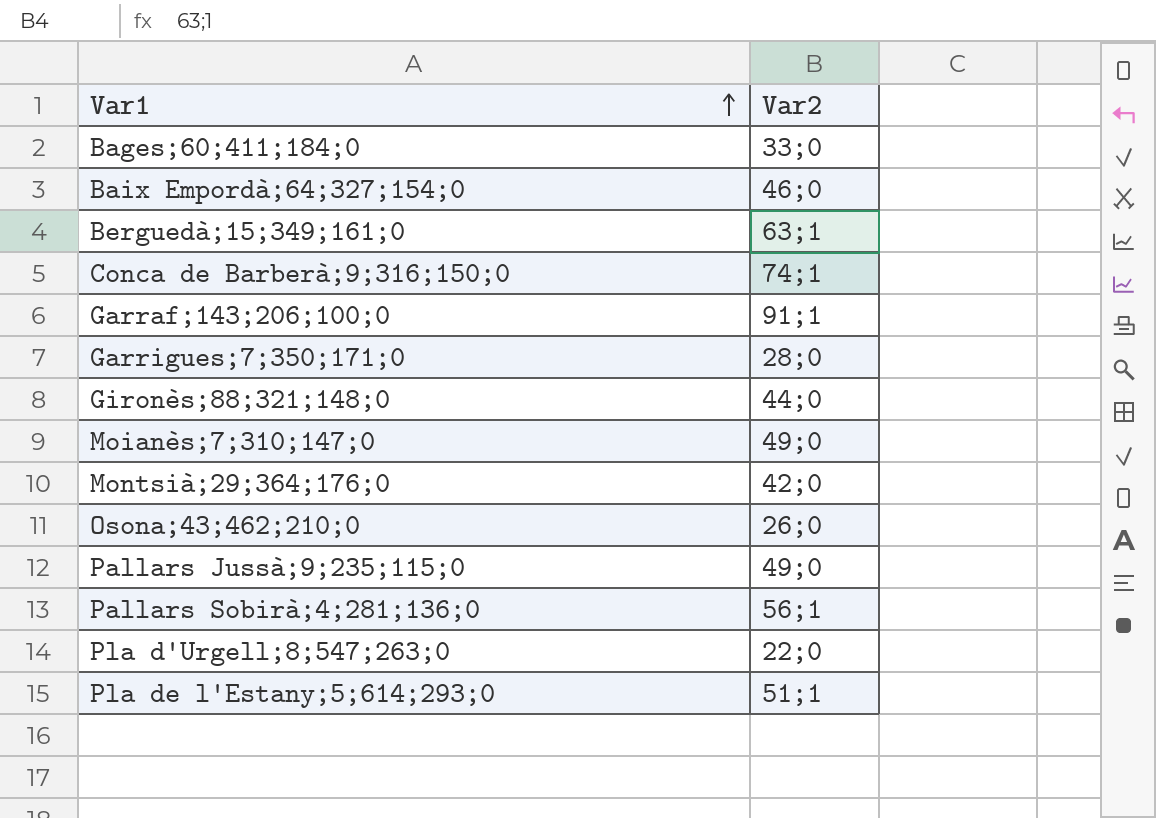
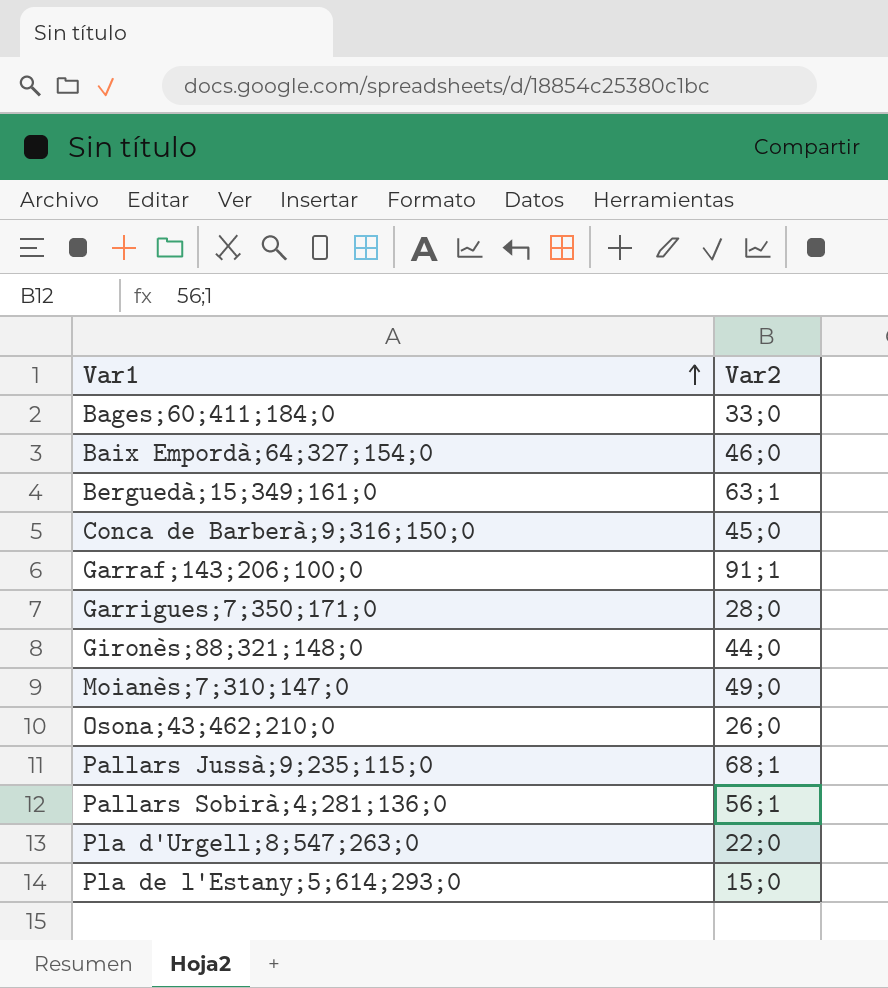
row Montsià;29;364;176;0: 42;0 -> none
Conca de Barberà;9;316;150;0 | Var2: 74;1 -> 45;0
Pallars Jussà;9;235;115;0 | Var2: 49;0 -> 68;1
Pla de l'Estany;5;614;293;0 | Var2: 51;1 -> 15;0

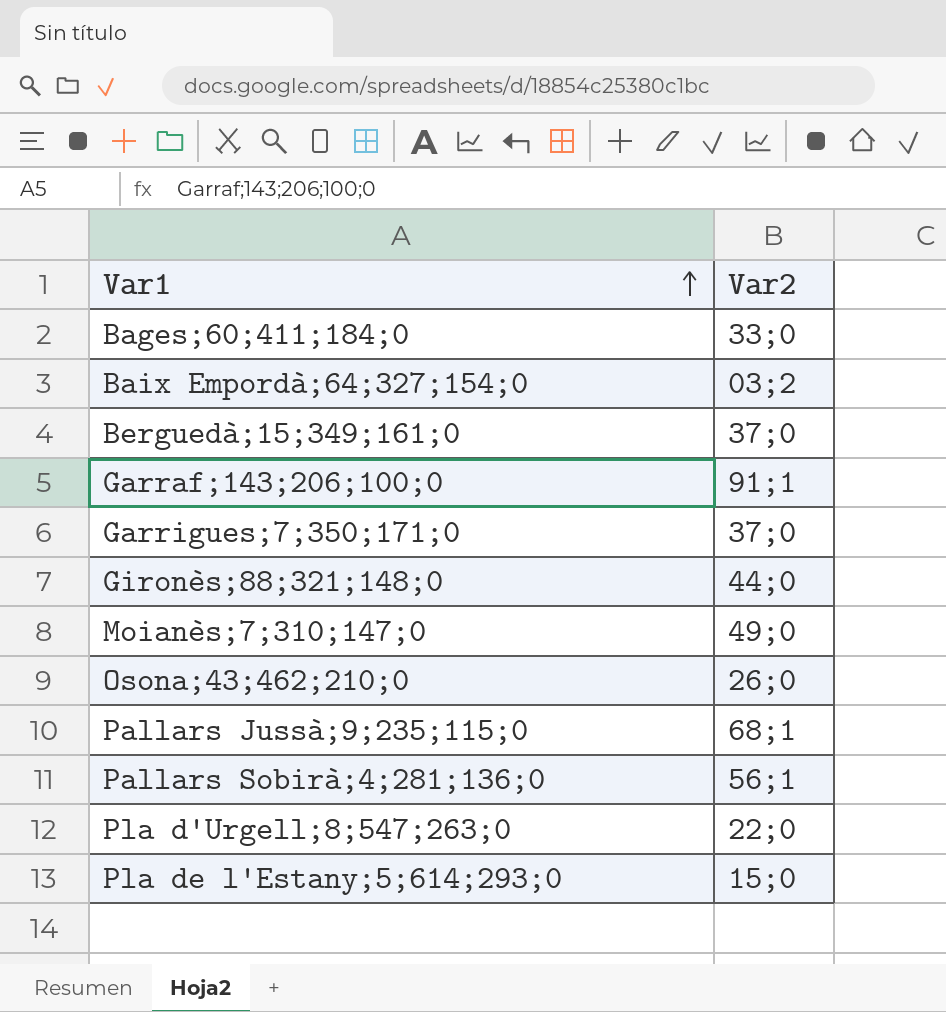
row Conca de Barberà;9;316;150;0: 45;0 -> none
Baix Empordà;64;327;154;0 | Var2: 46;0 -> 03;2
Berguedà;15;349;161;0 | Var2: 63;1 -> 37;0
Garrigues;7;350;171;0 | Var2: 28;0 -> 37;0

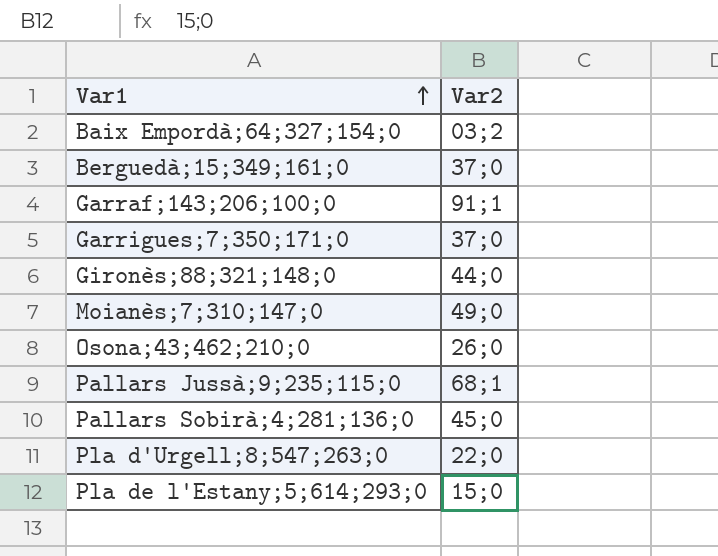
row Bages;60;411;184;0: 33;0 -> none
Pallars Sobirà;4;281;136;0 | Var2: 56;1 -> 45;0

